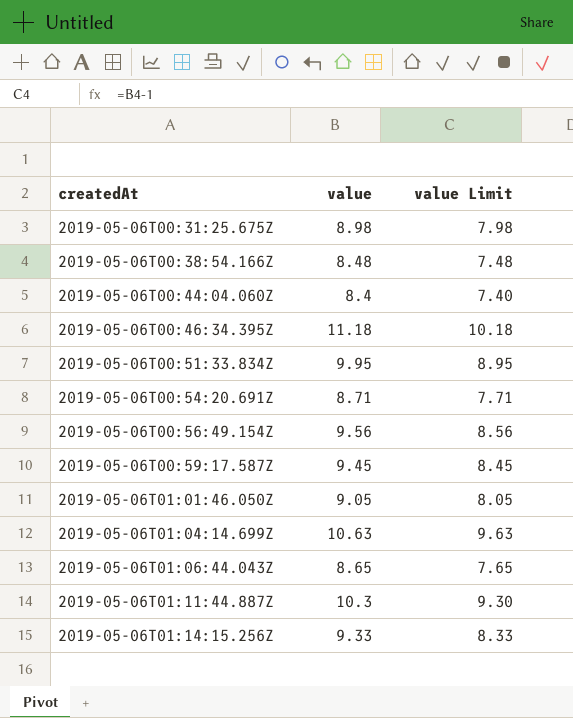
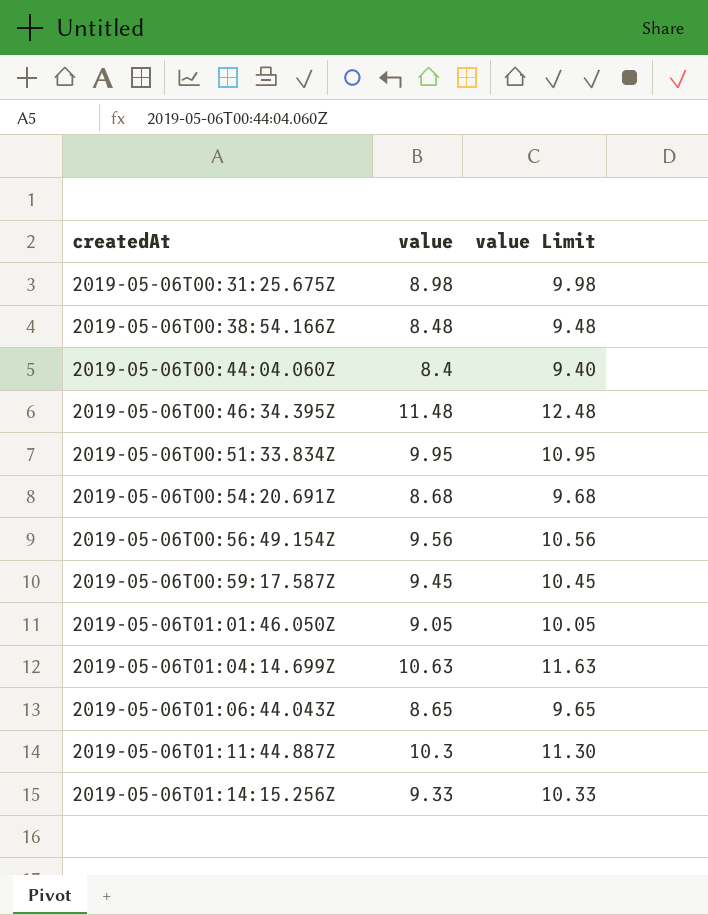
column value Limit | formula: [value] - 1 -> [value] + 1
2019-05-06T00:46:34.395Z | value: 11.18 -> 11.48
2019-05-06T00:54:20.691Z | value: 8.71 -> 8.68

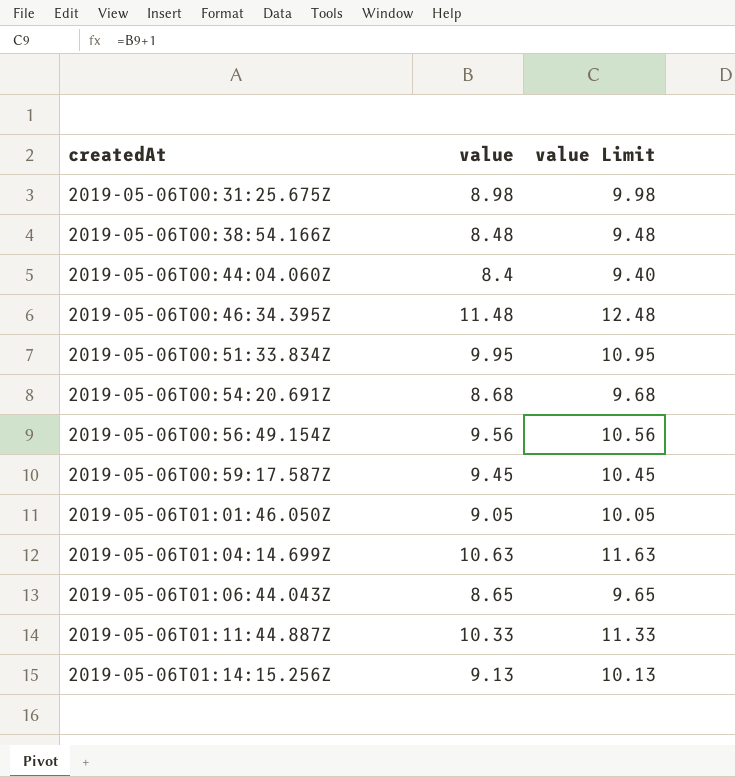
2019-05-06T01:11:44.887Z | value: 10.3 -> 10.33
2019-05-06T01:11:44.887Z | value Limit: 11.30 -> 11.33
2019-05-06T01:14:15.256Z | value: 9.33 -> 9.13
2019-05-06T01:14:15.256Z | value Limit: 10.33 -> 10.13

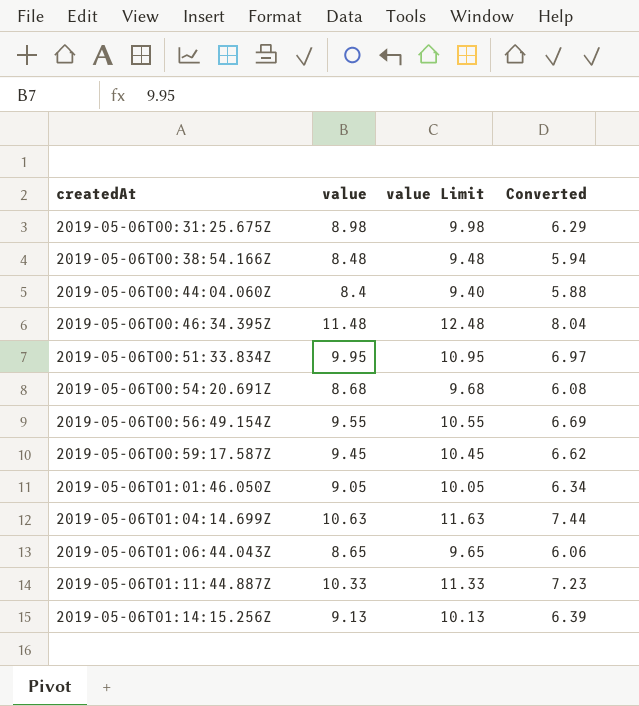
column Converted | formula: none -> [value] * 0.7
2019-05-06T00:56:49.154Z | value: 9.56 -> 9.55
2019-05-06T00:56:49.154Z | value Limit: 10.56 -> 10.55

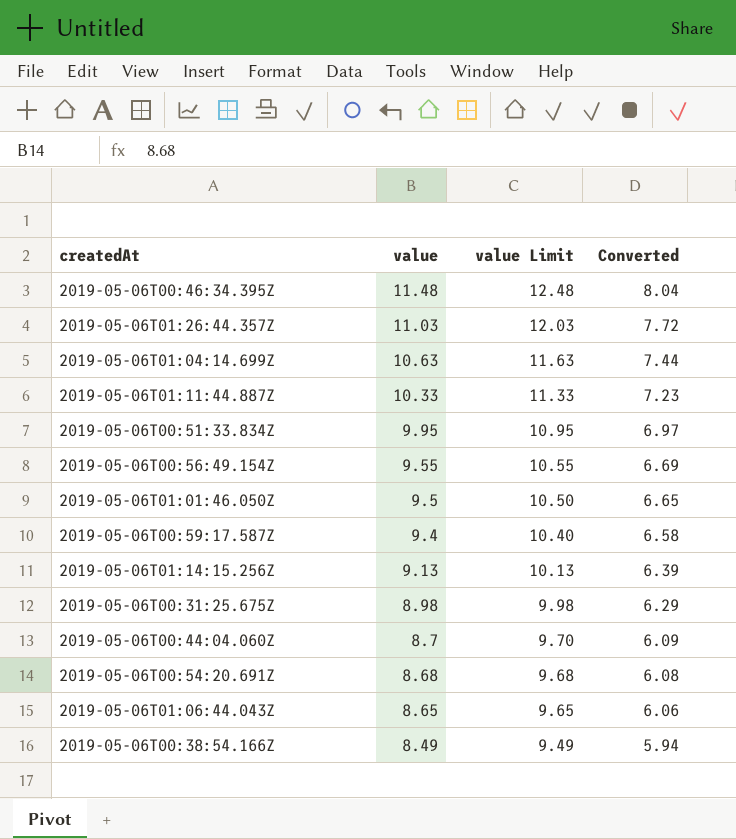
row order: createdAt ascending -> value descending
row 2019-05-06T01:26:44.357Z: none -> 11.03 | 12.03 | 7.72
2019-05-06T01:01:46.050Z | value: 9.05 -> 9.5
2019-05-06T01:01:46.050Z | value Limit: 10.05 -> 10.50
2019-05-06T01:01:46.050Z | Converted: 6.34 -> 6.65
2019-05-06T00:59:17.587Z | value: 9.45 -> 9.4
2019-05-06T00:59:17.587Z | value Limit: 10.45 -> 10.40
2019-05-06T00:59:17.587Z | Converted: 6.62 -> 6.58
2019-05-06T00:44:04.060Z | value: 8.4 -> 8.7
2019-05-06T00:44:04.060Z | value Limit: 9.40 -> 9.70
2019-05-06T00:44:04.060Z | Converted: 5.88 -> 6.09
2019-05-06T00:38:54.166Z | value: 8.48 -> 8.49
2019-05-06T00:38:54.166Z | value Limit: 9.48 -> 9.49

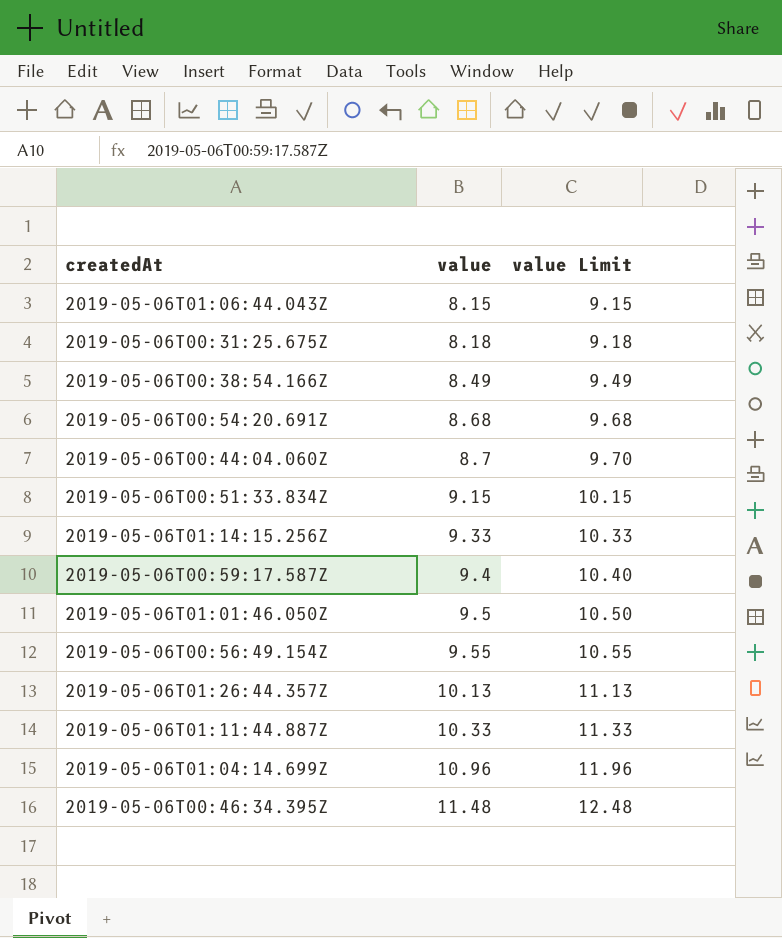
row order: value descending -> value ascending
column Converted | formula: [value] * 0.7 -> none
2019-05-06T01:06:44.043Z | value: 8.65 -> 8.15
2019-05-06T01:06:44.043Z | value Limit: 9.65 -> 9.15
2019-05-06T00:31:25.675Z | value: 8.98 -> 8.18
2019-05-06T00:31:25.675Z | value Limit: 9.98 -> 9.18
2019-05-06T00:51:33.834Z | value: 9.95 -> 9.15
2019-05-06T00:51:33.834Z | value Limit: 10.95 -> 10.15
2019-05-06T01:14:15.256Z | value: 9.13 -> 9.33
2019-05-06T01:14:15.256Z | value Limit: 10.13 -> 10.33
2019-05-06T01:26:44.357Z | value: 11.03 -> 10.13
2019-05-06T01:26:44.357Z | value Limit: 12.03 -> 11.13
2019-05-06T01:04:14.699Z | value: 10.63 -> 10.96
2019-05-06T01:04:14.699Z | value Limit: 11.63 -> 11.96

